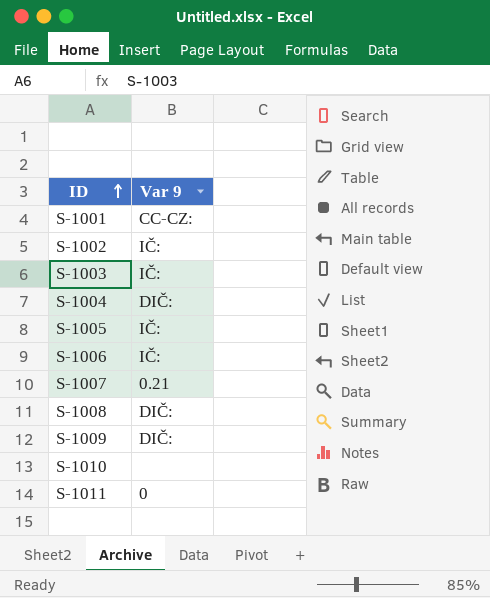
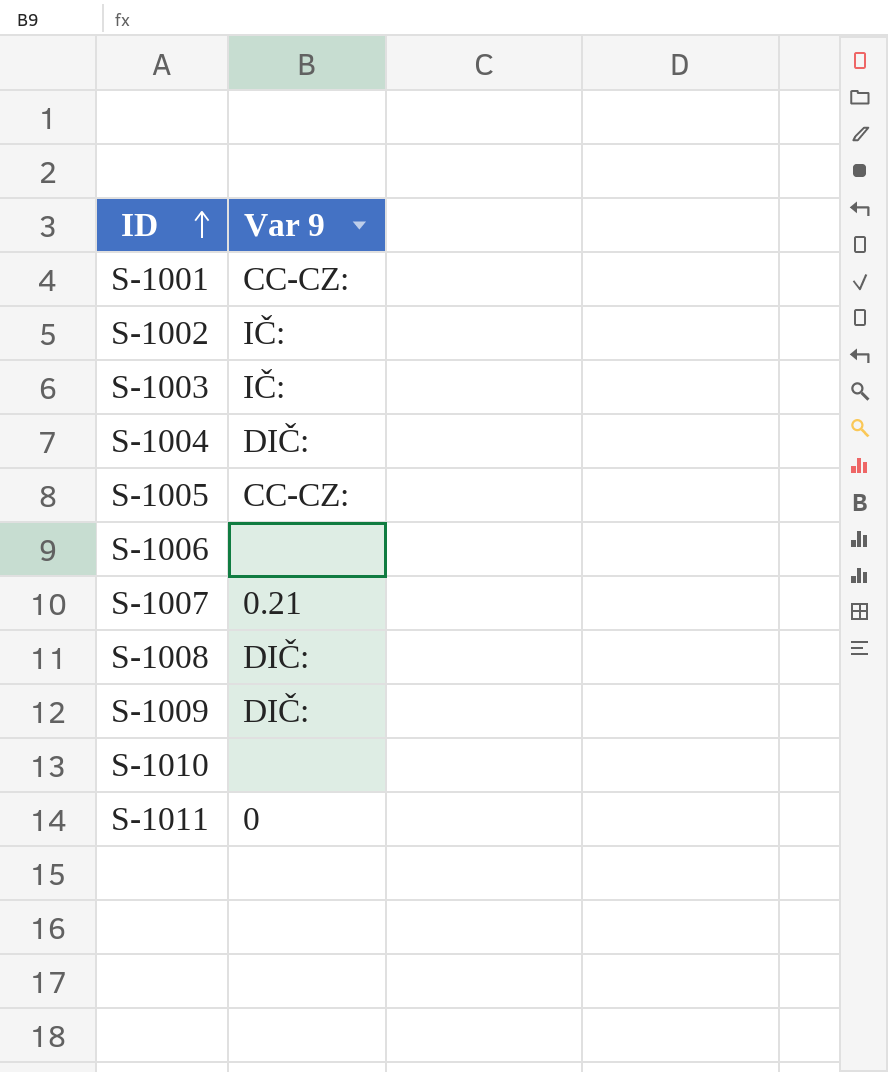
S-1005 | Var 9: IČ: -> CC-CZ:
S-1006 | Var 9: IČ: -> none

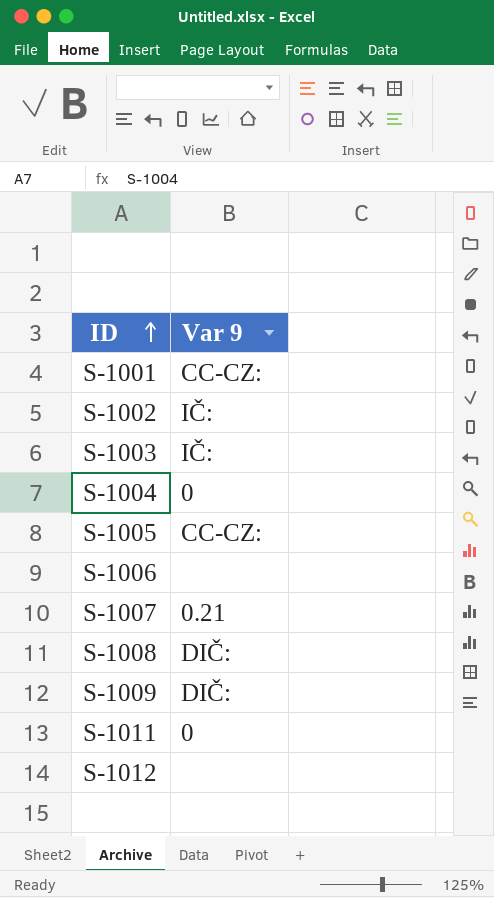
row S-1010: none -> none
S-1004 | Var 9: DIČ: -> 0
row S-1012: none -> none

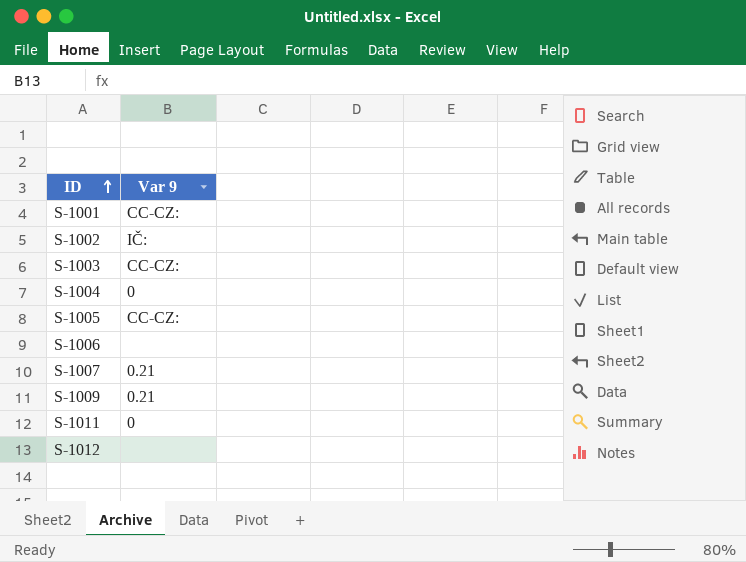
row S-1008: DIČ: -> none
S-1003 | Var 9: IČ: -> CC-CZ:
S-1009 | Var 9: DIČ: -> 0.21

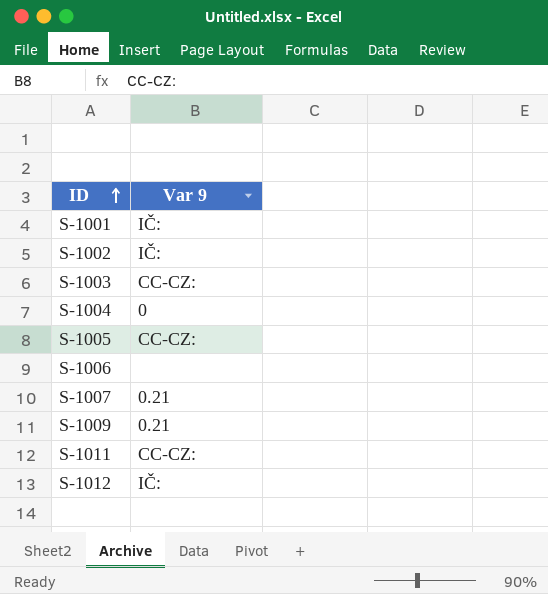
S-1001 | Var 9: CC-CZ: -> IČ:
S-1011 | Var 9: 0 -> CC-CZ:
S-1012 | Var 9: none -> IČ:

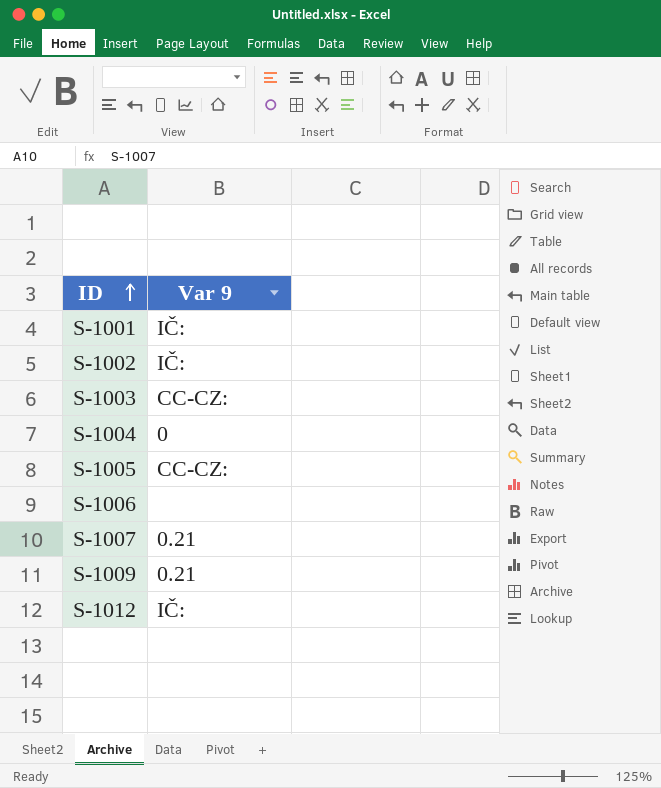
row S-1011: CC-CZ: -> none

